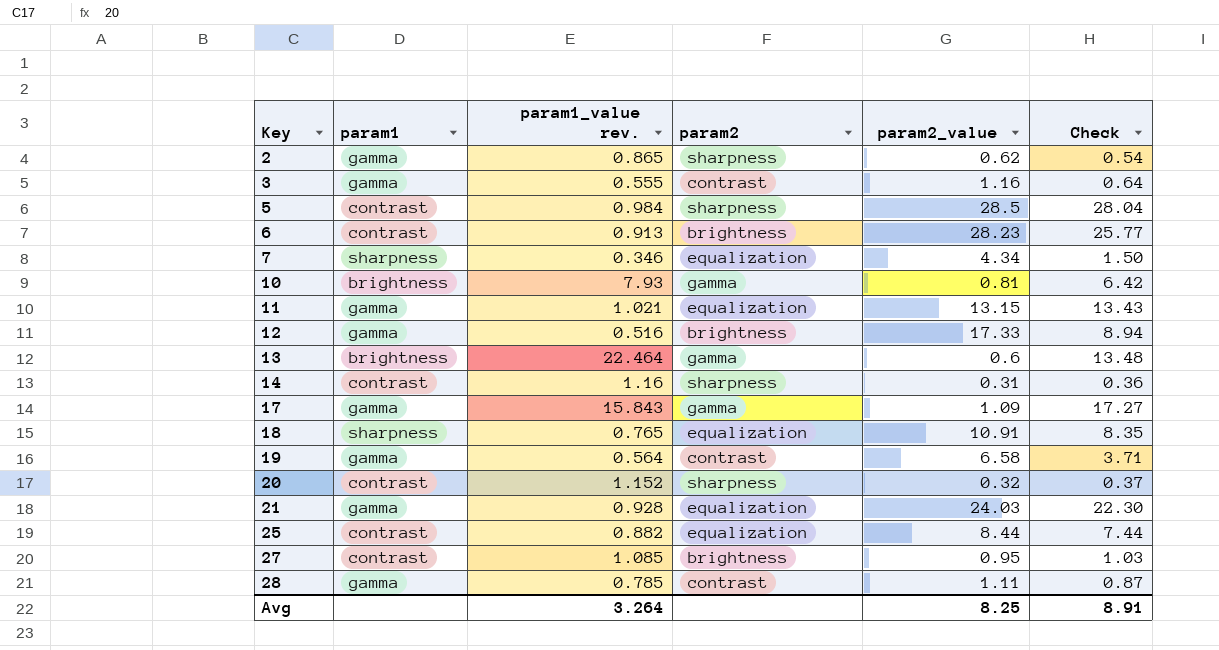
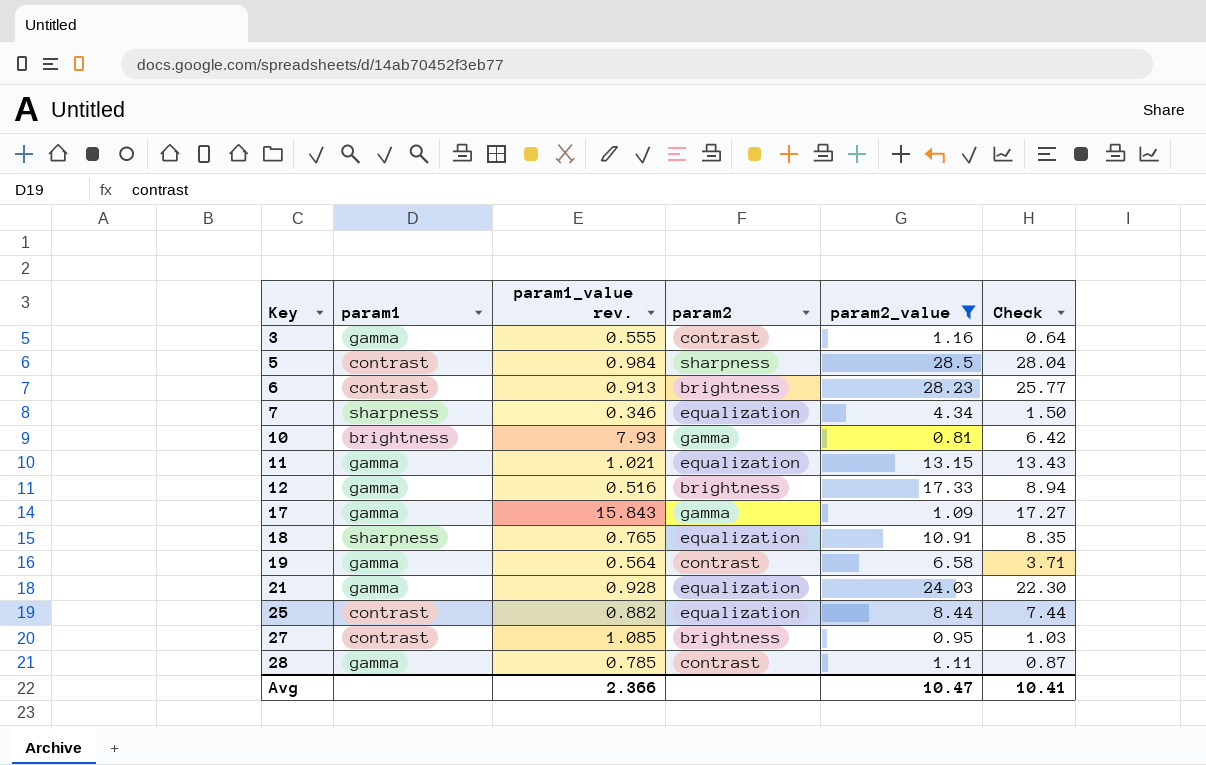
filter: none -> param2_value >= 0.81
Avg | param1_value rev.: 3.264 -> 2.366
Avg | param2_value: 8.25 -> 10.47
Avg | Check: 8.91 -> 10.41

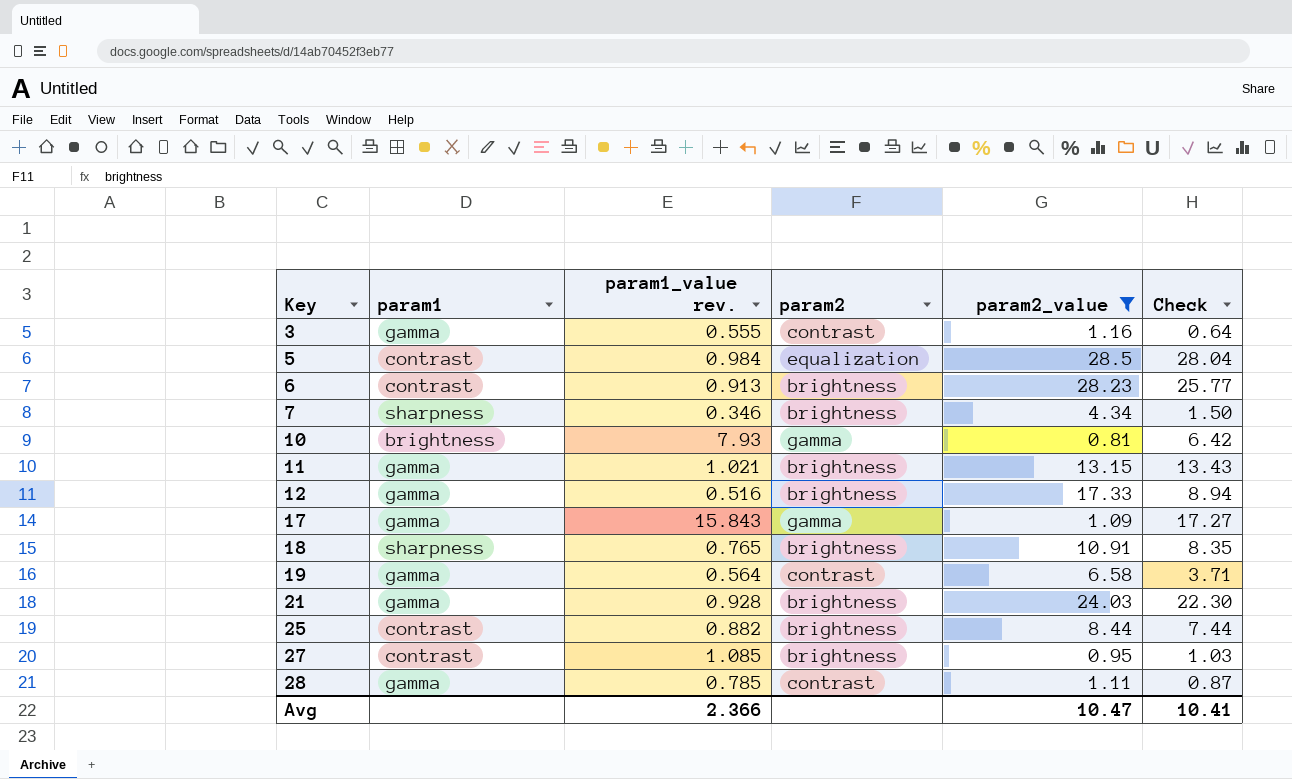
5 | param2: sharpness -> equalization
7 | param2: equalization -> brightness
11 | param2: equalization -> brightness
18 | param2: equalization -> brightness
21 | param2: equalization -> brightness
25 | param2: equalization -> brightness

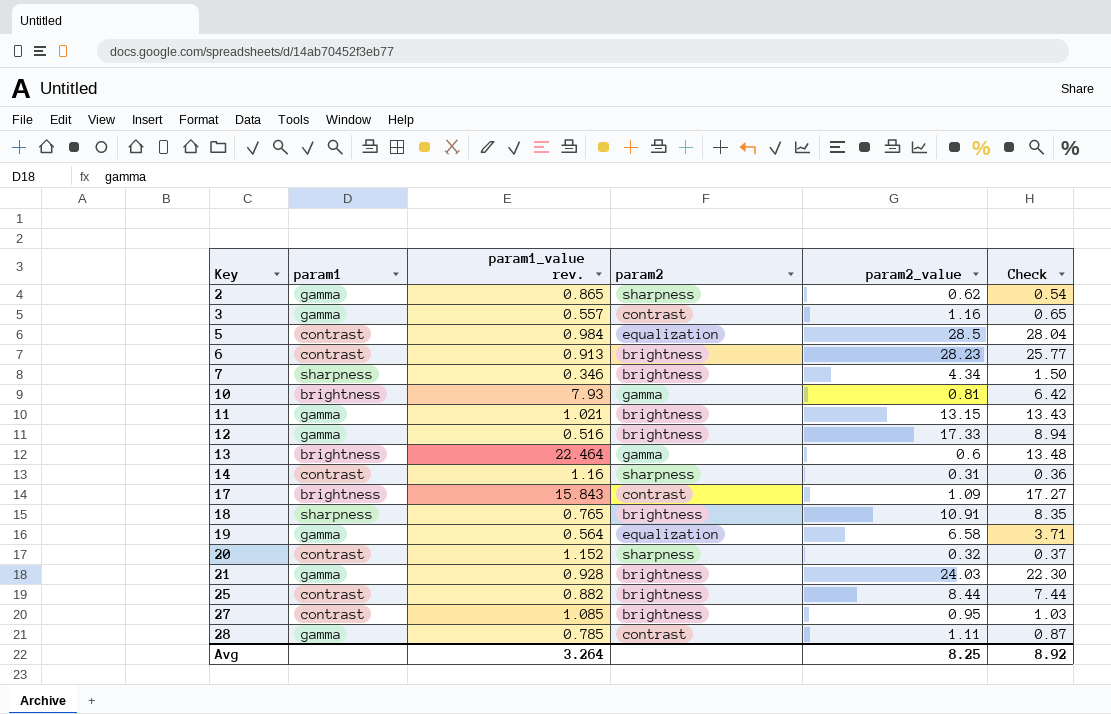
filter: param2_value >= 0.81 -> none
3 | param1_value rev.: 0.555 -> 0.557
3 | Check: 0.64 -> 0.65
17 | param1: gamma -> brightness
17 | param2: gamma -> contrast
19 | param2: contrast -> equalization
Avg | param1_value rev.: 2.366 -> 3.264
Avg | param2_value: 10.47 -> 8.25
Avg | Check: 10.41 -> 8.92

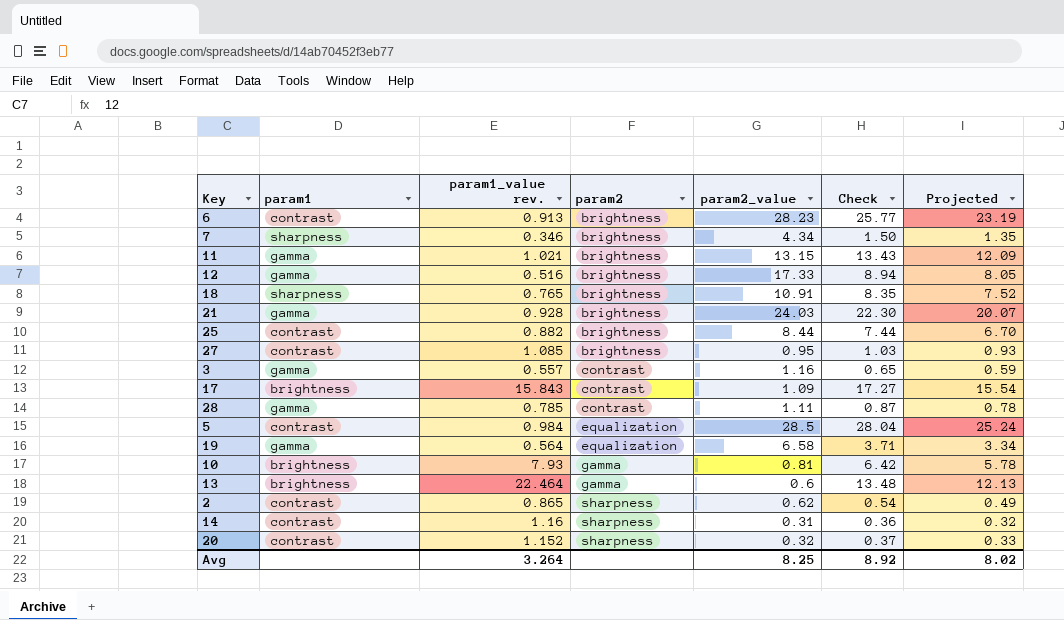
row order: Key ascending -> param2 ascending
column Projected | formula: none -> [Check] * 0.9
2 | param1: gamma -> contrast

